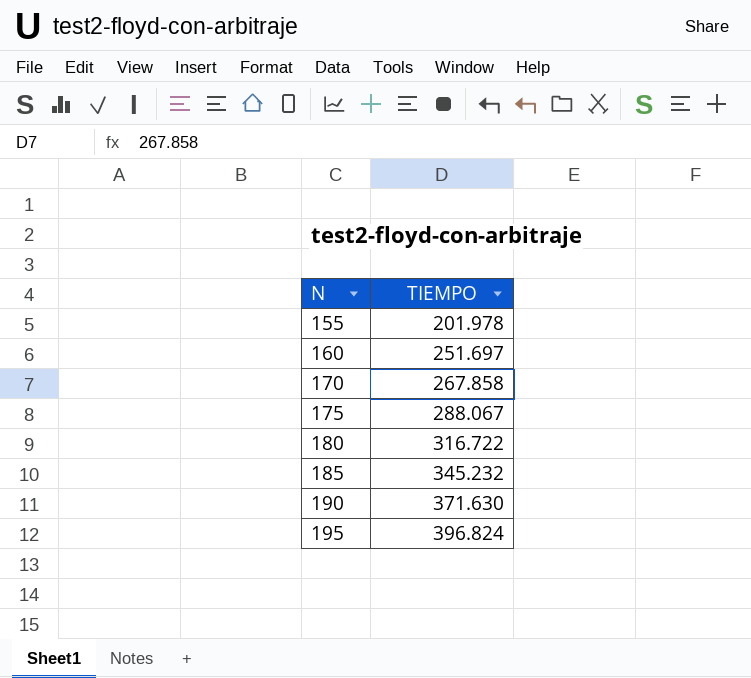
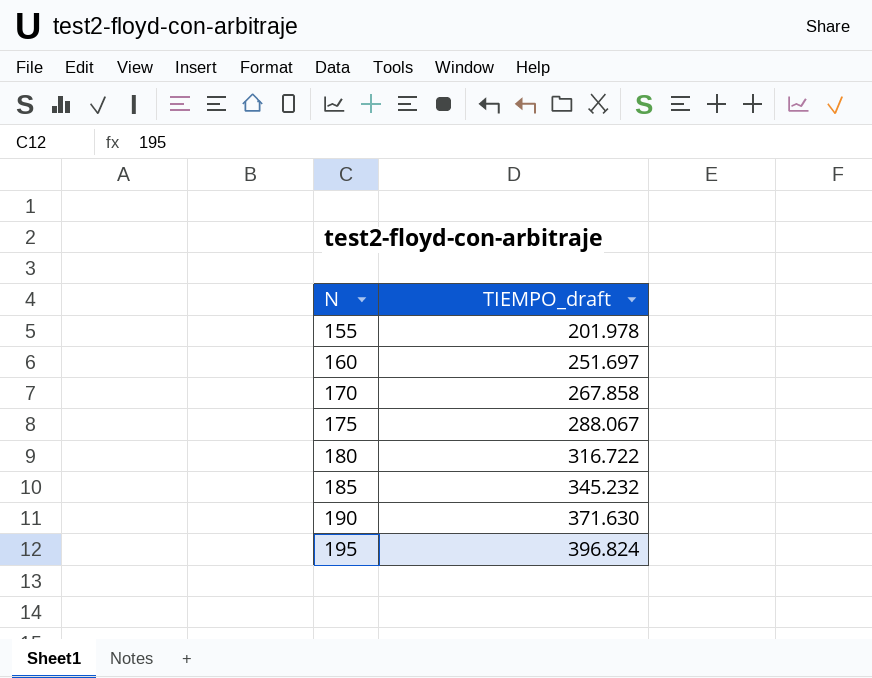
column name: TIEMPO -> TIEMPO_draft

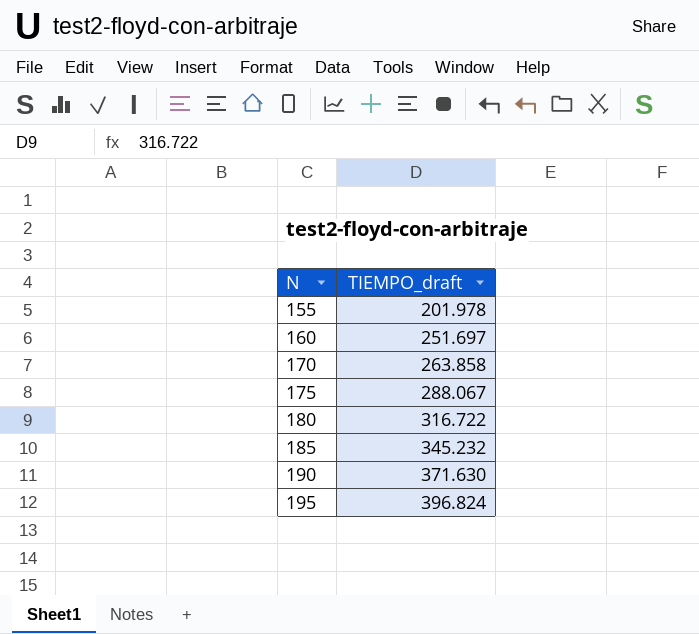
170 | TIEMPO_draft: 267.858 -> 263.858

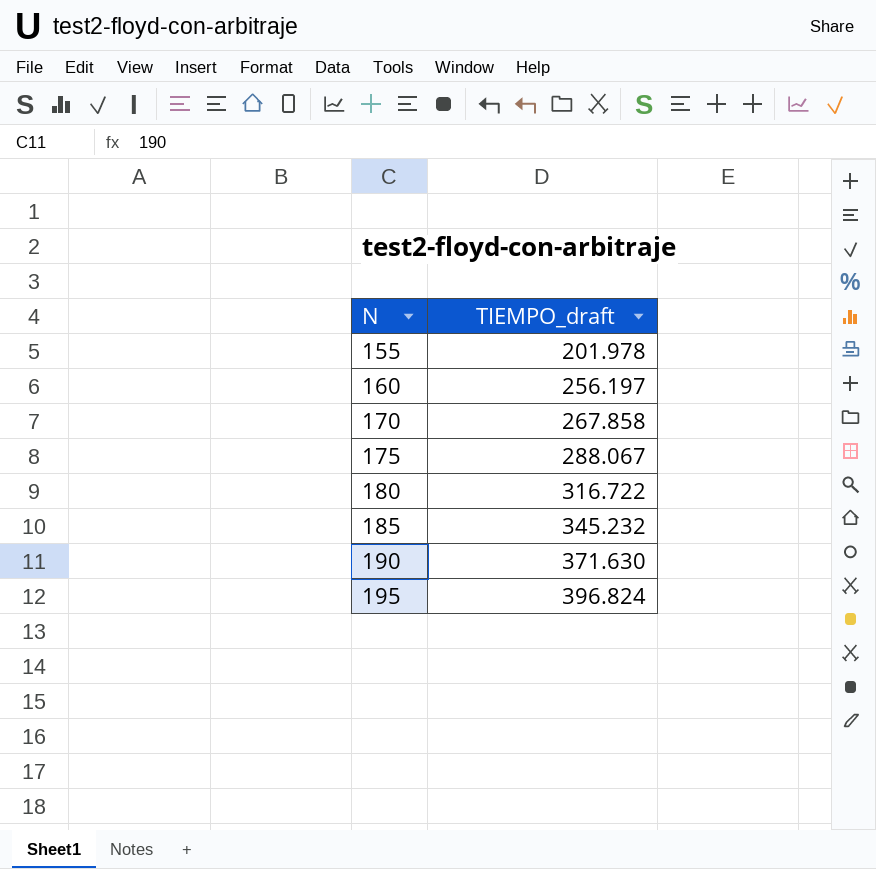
160 | TIEMPO_draft: 251.697 -> 256.197
170 | TIEMPO_draft: 263.858 -> 267.858

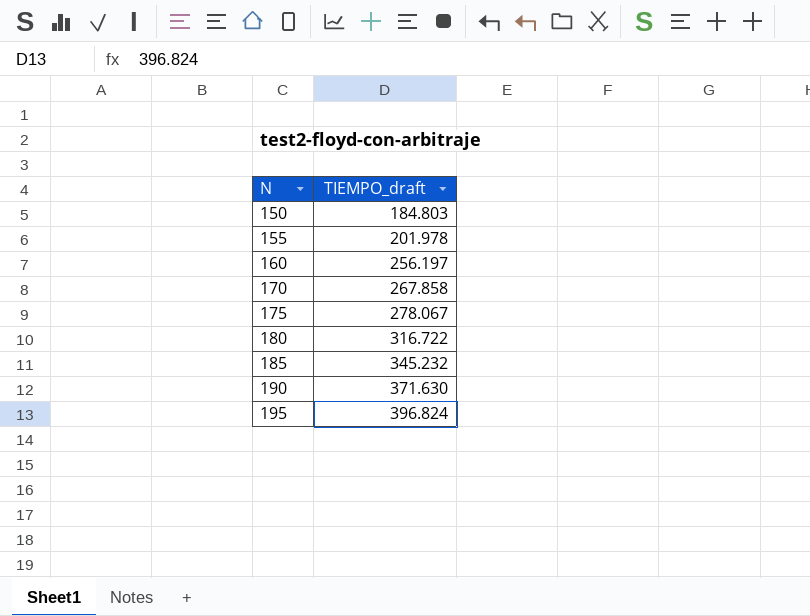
row 150: none -> 184.803
175 | TIEMPO_draft: 288.067 -> 278.067

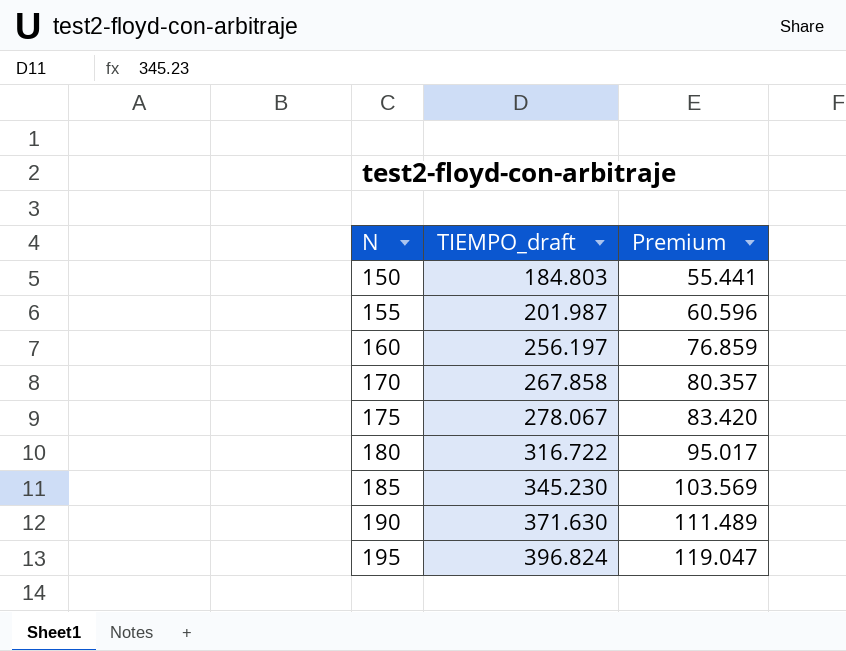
column Premium | formula: none -> [TIEMPO_draft] * 0.3
155 | TIEMPO_draft: 201.978 -> 201.987
185 | TIEMPO_draft: 345.232 -> 345.230

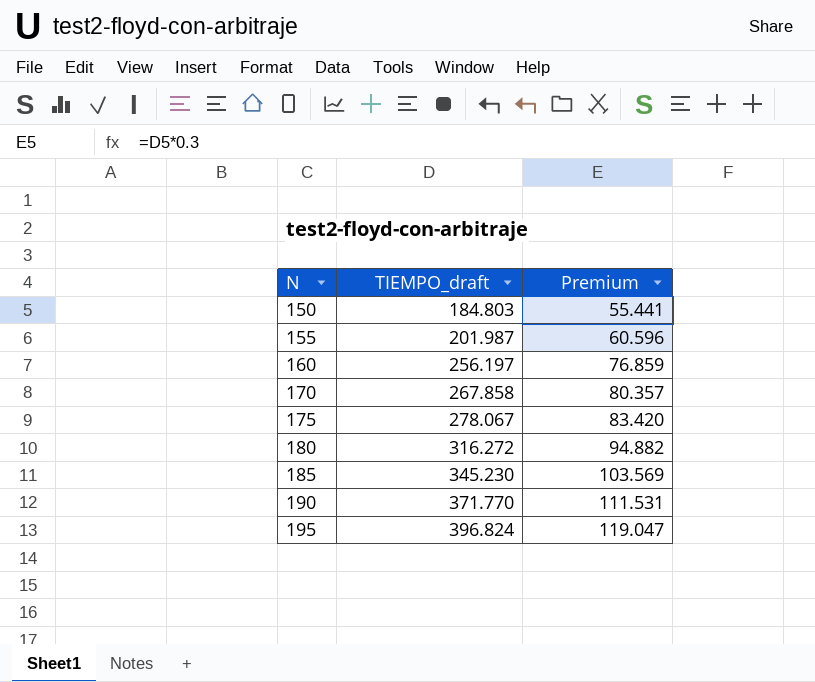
180 | TIEMPO_draft: 316.722 -> 316.272
180 | Premium: 95.017 -> 94.882
190 | TIEMPO_draft: 371.630 -> 371.770
190 | Premium: 111.489 -> 111.531

